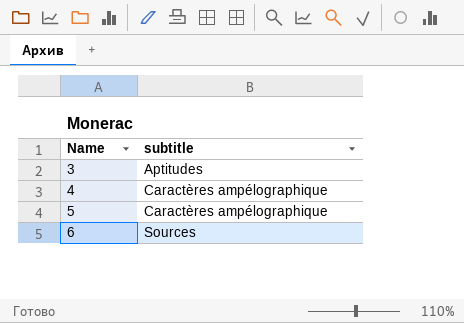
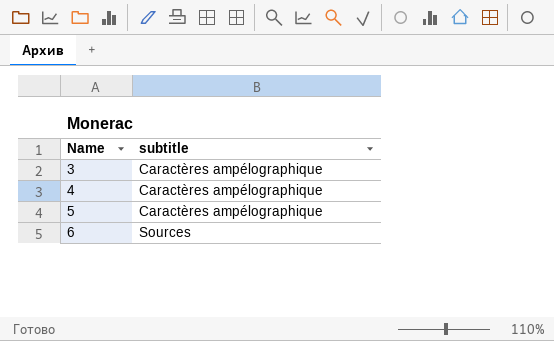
3 | subtitle: Aptitudes -> Caractères ampélographique

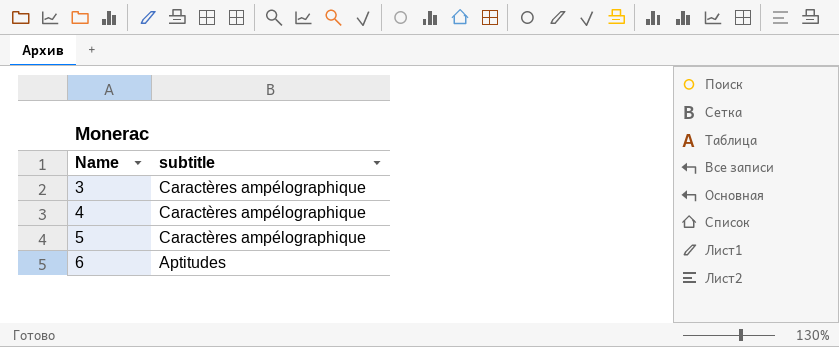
6 | subtitle: Sources -> Aptitudes

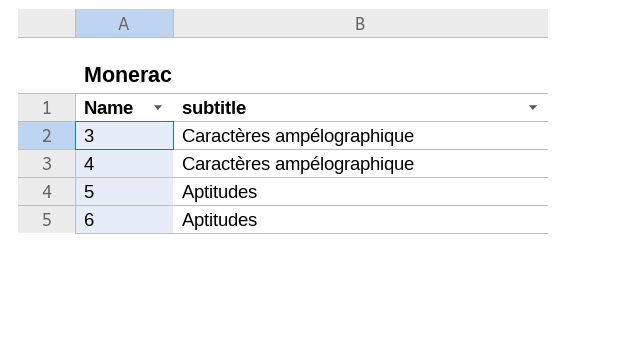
5 | subtitle: Caractères ampélographique -> Aptitudes

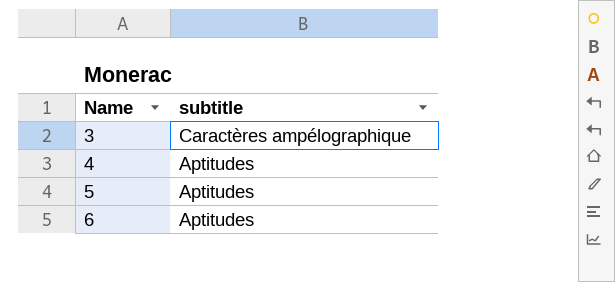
4 | subtitle: Caractères ampélographique -> Aptitudes

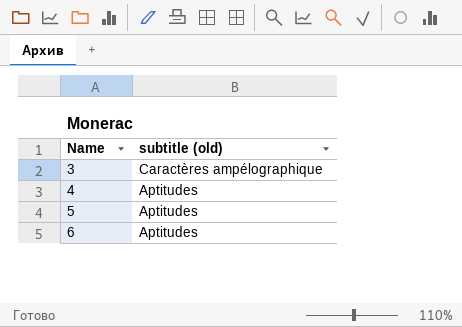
column name: subtitle -> subtitle (old)

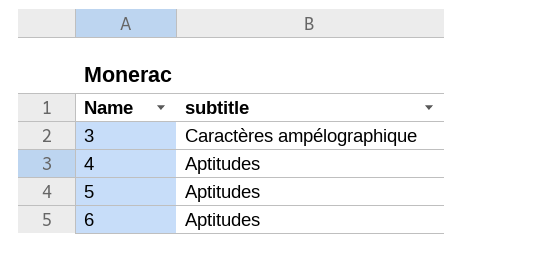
column name: subtitle (old) -> subtitle

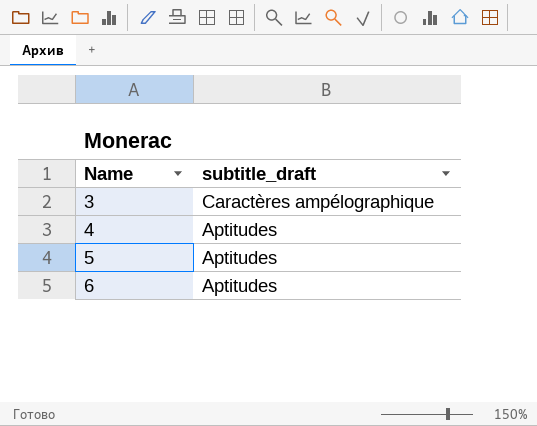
column name: subtitle -> subtitle_draft

